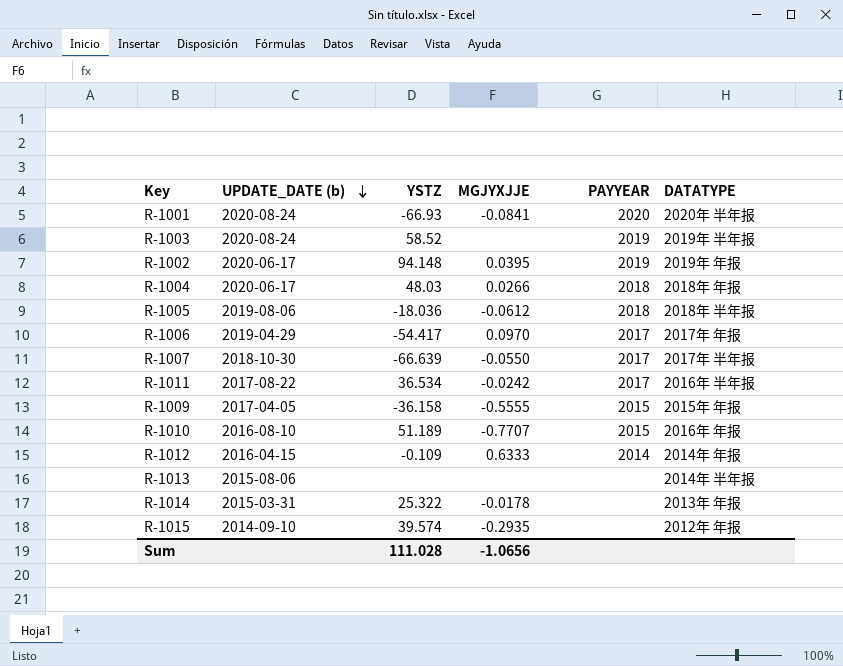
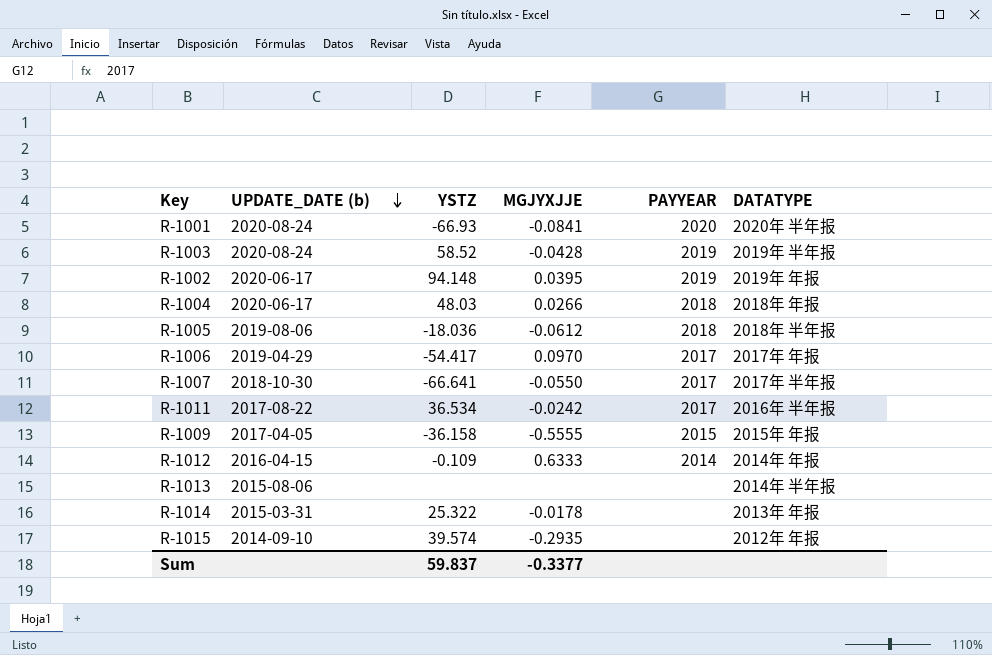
row R-1010: 2016-08-10 | 51.189 | -0.7707 | 2015 | 2016年 年报 -> none
R-1003 | MGJYXJJE: none -> -0.0428
R-1007 | YSTZ: -66.639 -> -66.641
Sum | YSTZ: 111.028 -> 59.837
Sum | MGJYXJJE: -1.0656 -> -0.3377

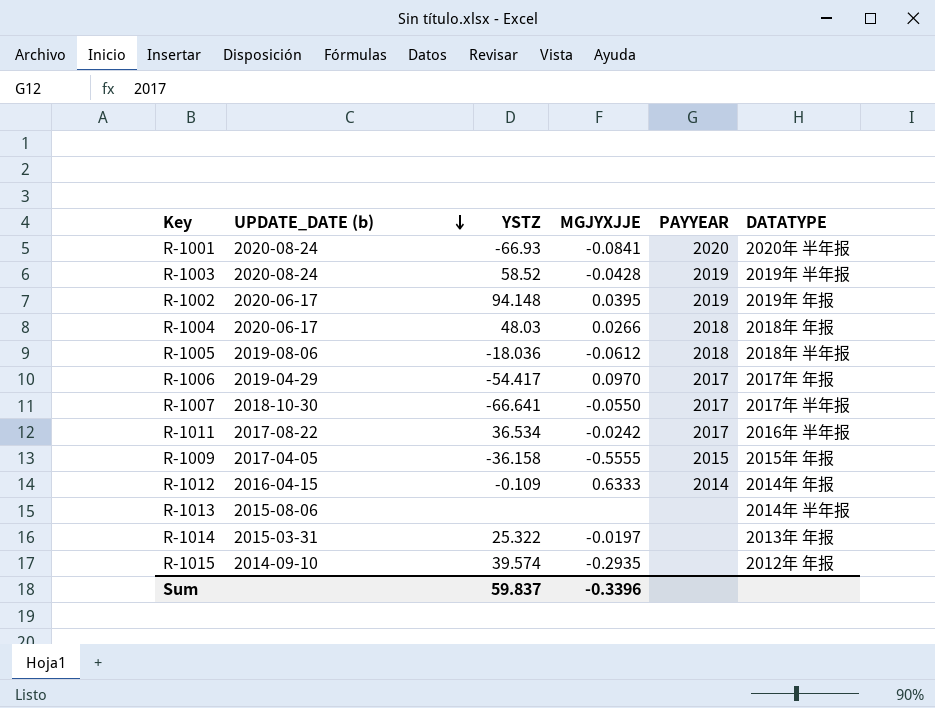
R-1014 | MGJYXJJE: -0.0178 -> -0.0197
Sum | MGJYXJJE: -0.3377 -> -0.3396

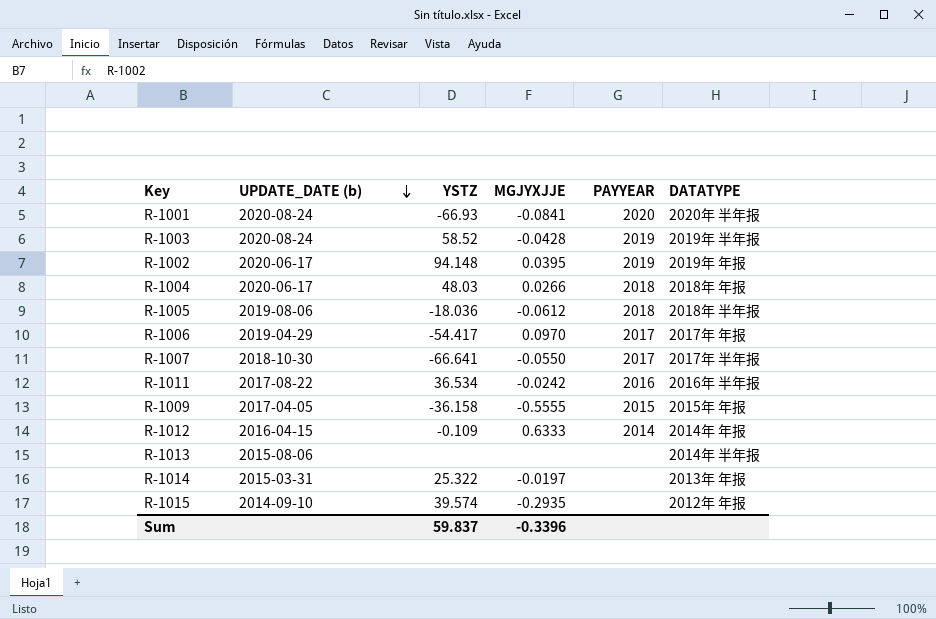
R-1011 | PAYYEAR: 2017 -> 2016

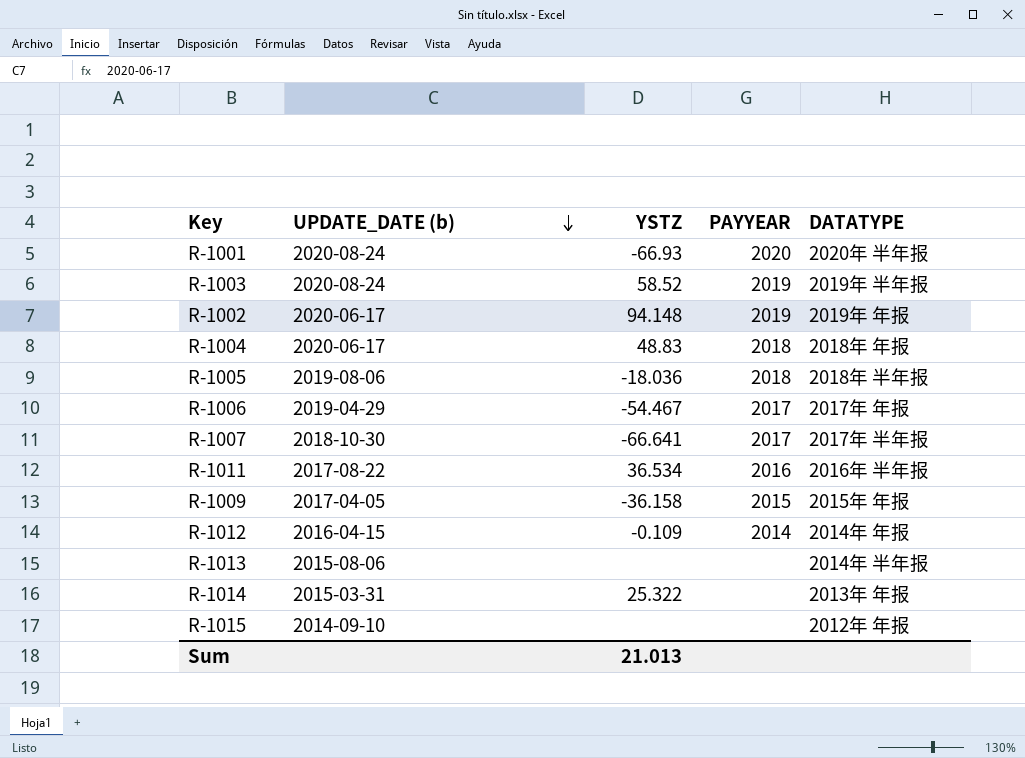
column MGJYXJJE | position: 4 -> none
R-1004 | YSTZ: 48.03 -> 48.83
R-1006 | YSTZ: -54.417 -> -54.467
R-1015 | YSTZ: 39.574 -> none
Sum | YSTZ: 59.837 -> 21.013

